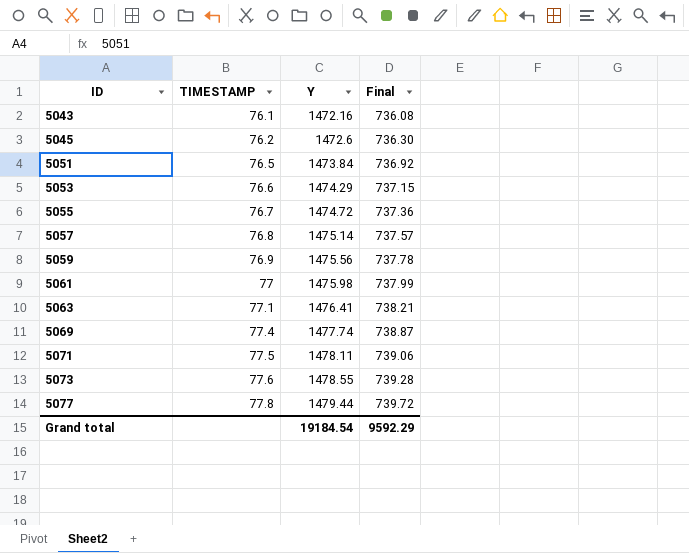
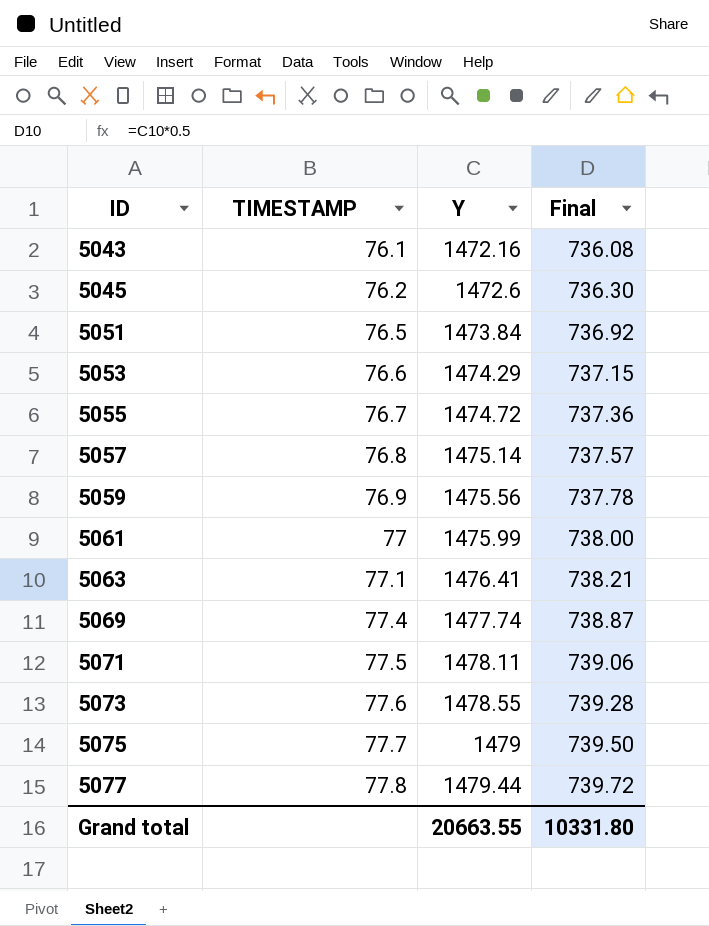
5061 | Y: 1475.98 -> 1475.99
5061 | Final: 737.99 -> 738.00
row 5075: none -> 77.7 | 1479 | 739.50
Grand total | Y: 19184.54 -> 20663.55
Grand total | Final: 9592.29 -> 10331.80

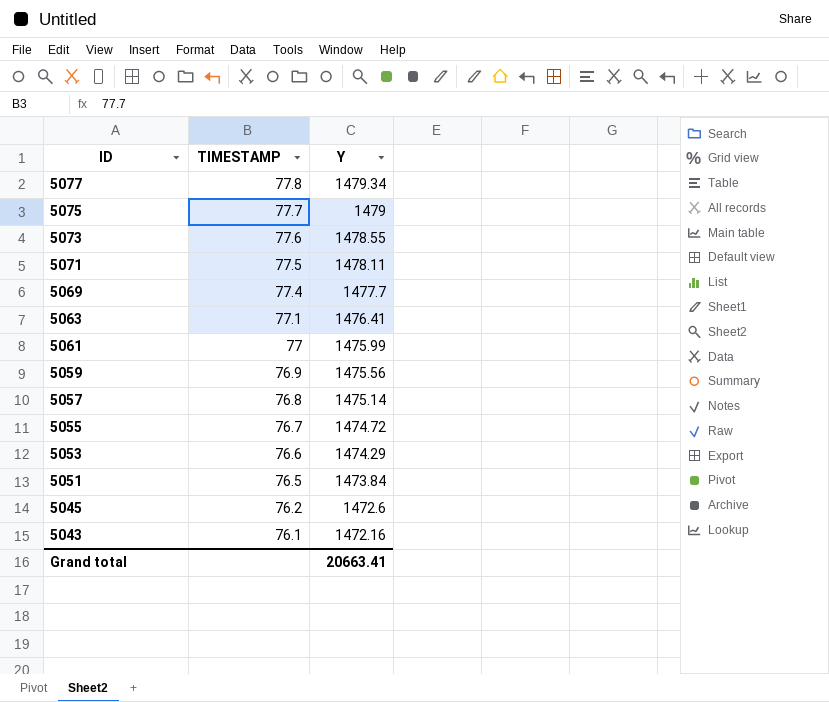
row order: ID ascending -> ID descending
column Final | formula: [Y] * 0.5 -> none
5077 | Y: 1479.44 -> 1479.34
5069 | Y: 1477.74 -> 1477.7
Grand total | Y: 20663.55 -> 20663.41

